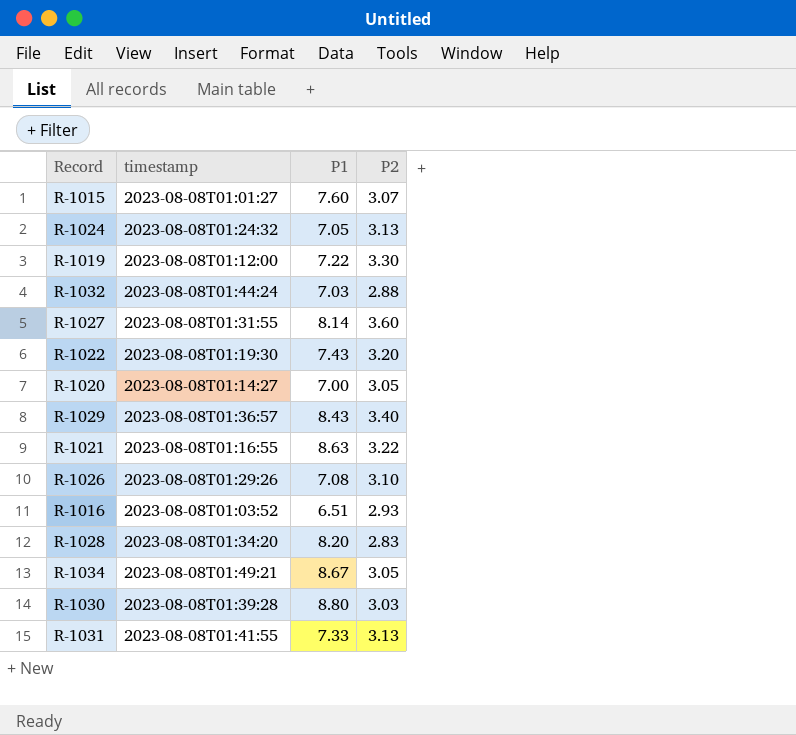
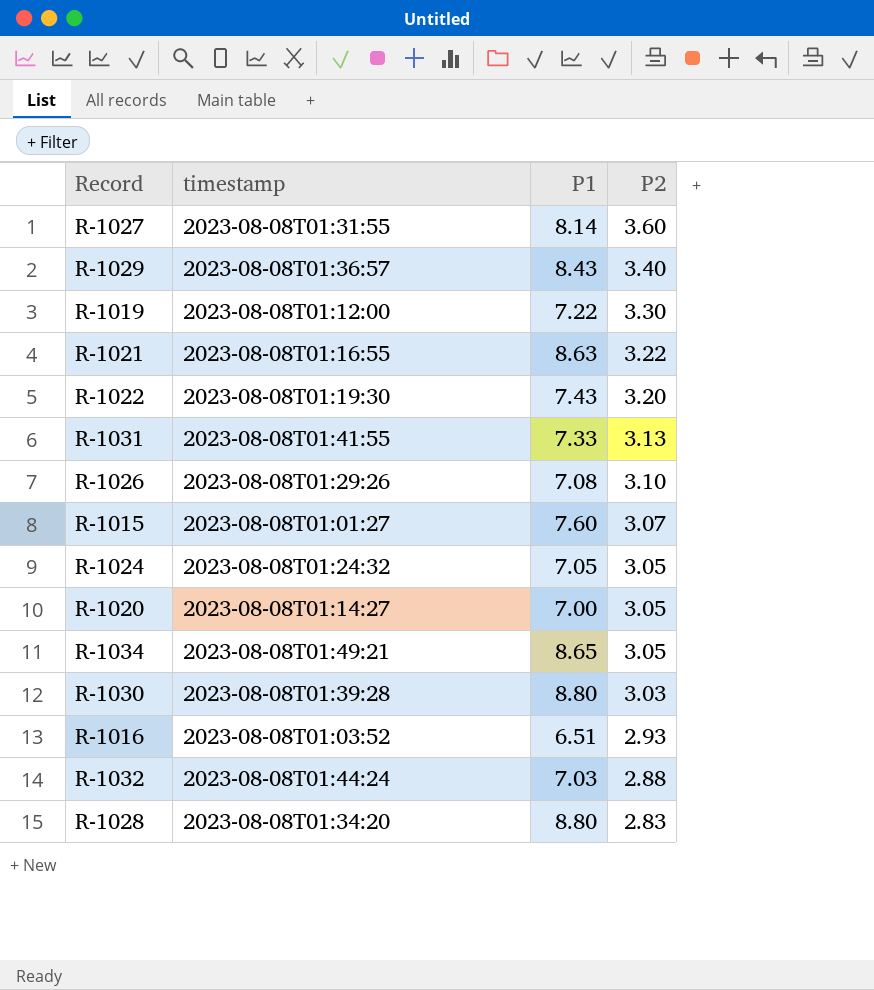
row order: none -> P2 descending
R-1024 | P2: 3.13 -> 3.05
R-1034 | P1: 8.67 -> 8.65
R-1028 | P1: 8.20 -> 8.80

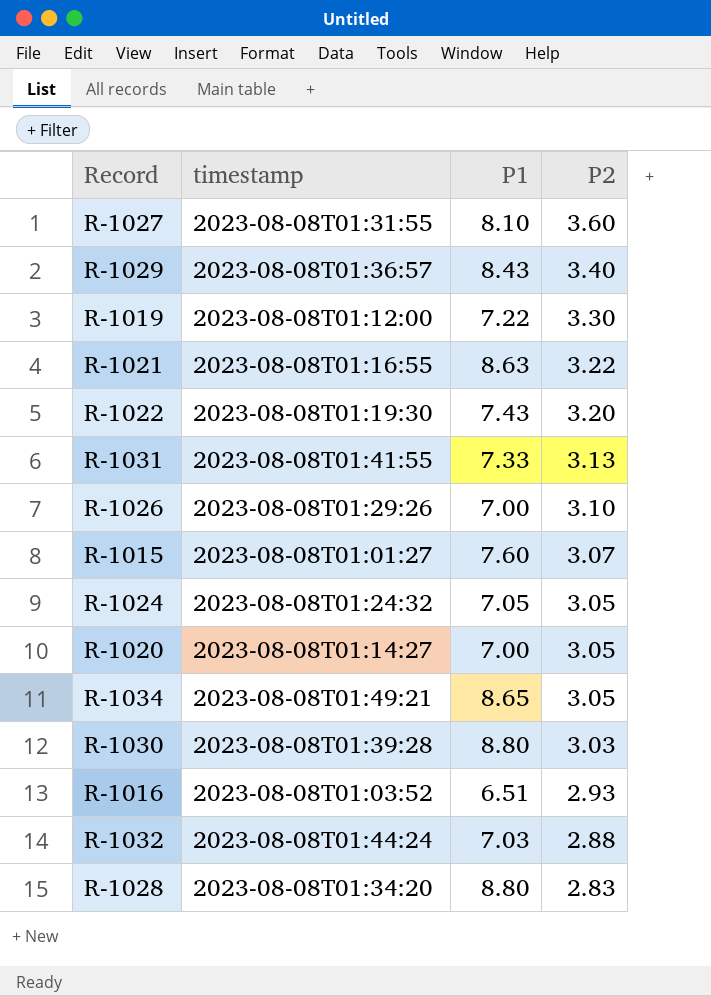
R-1027 | P1: 8.14 -> 8.10
R-1026 | P1: 7.08 -> 7.00

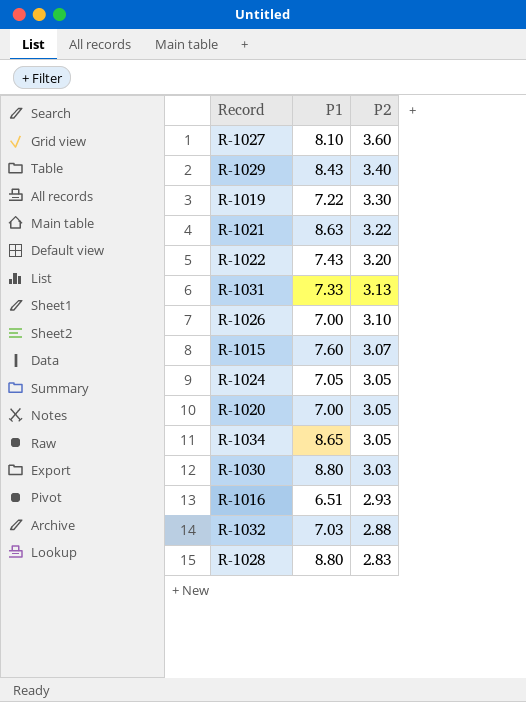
column timestamp | position: 2 -> none

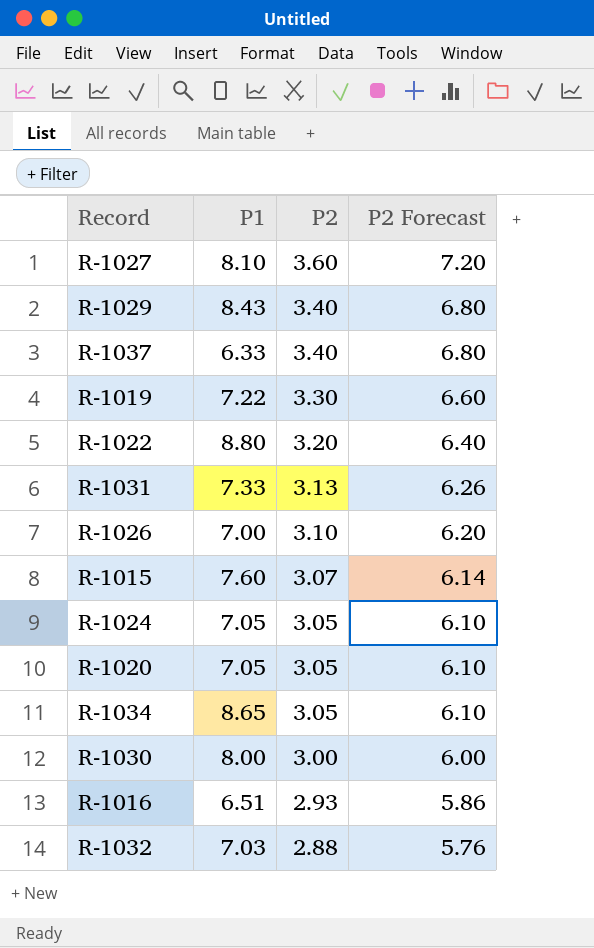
column P2 Forecast | formula: none -> [P2] * 2
row R-1021: 8.63 | 3.22 -> none
row R-1028: 8.80 | 2.83 -> none
row R-1037: none -> 6.33 | 3.40 | 6.80
R-1022 | P1: 7.43 -> 8.80
R-1020 | P1: 7.00 -> 7.05
R-1030 | P1: 8.80 -> 8.00
R-1030 | P2: 3.03 -> 3.00

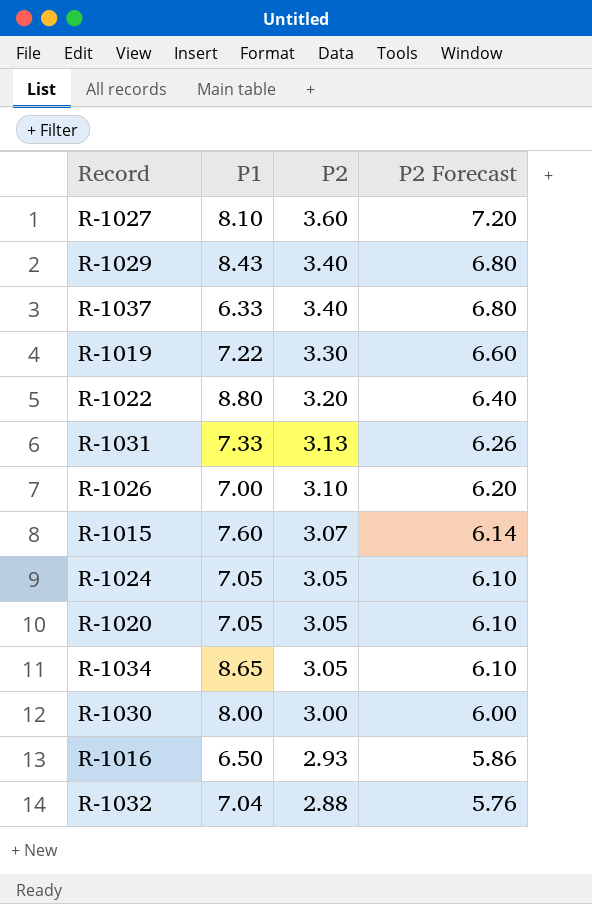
R-1016 | P1: 6.51 -> 6.50
R-1032 | P1: 7.03 -> 7.04

